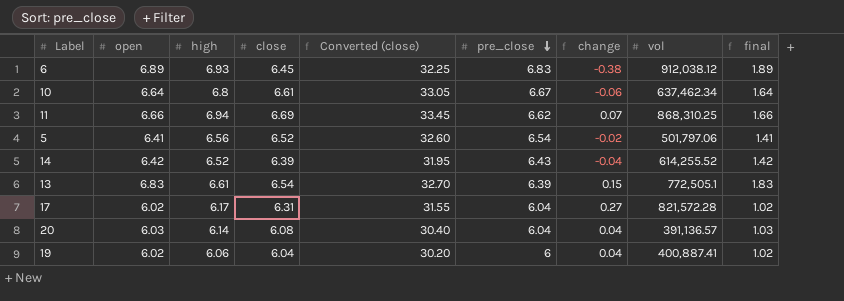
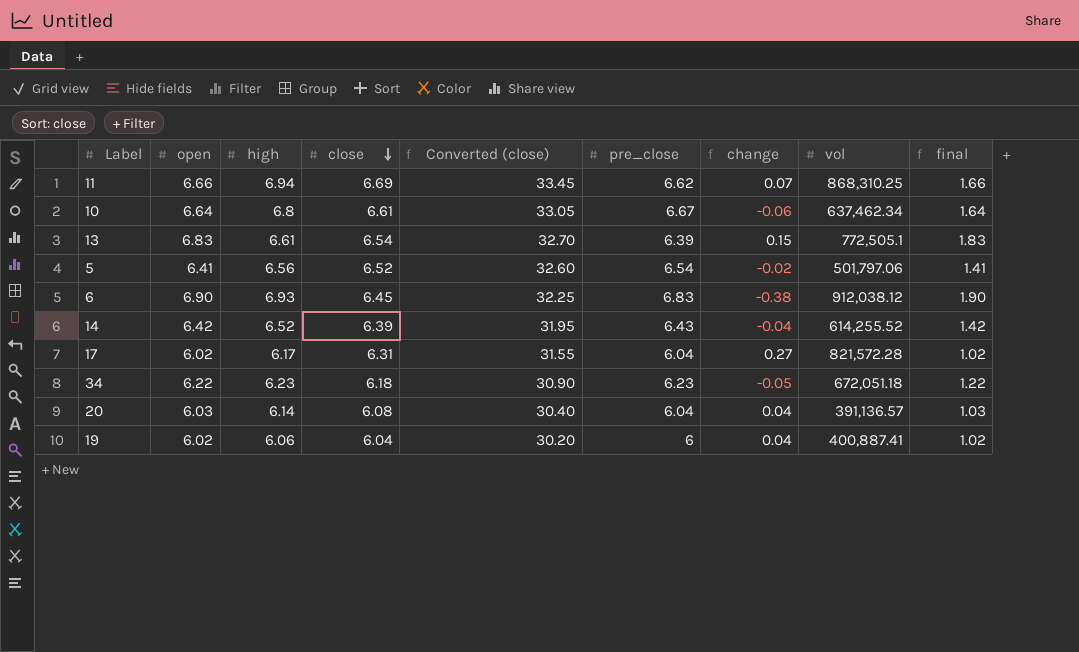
row order: pre_close descending -> close descending
6 | open: 6.89 -> 6.90
6 | final: 1.89 -> 1.90
row 34: none -> 6.22 | 6.23 | 6.18 | 30.90 | 6.23 | -0.05 | 672,051.18 | 1.22

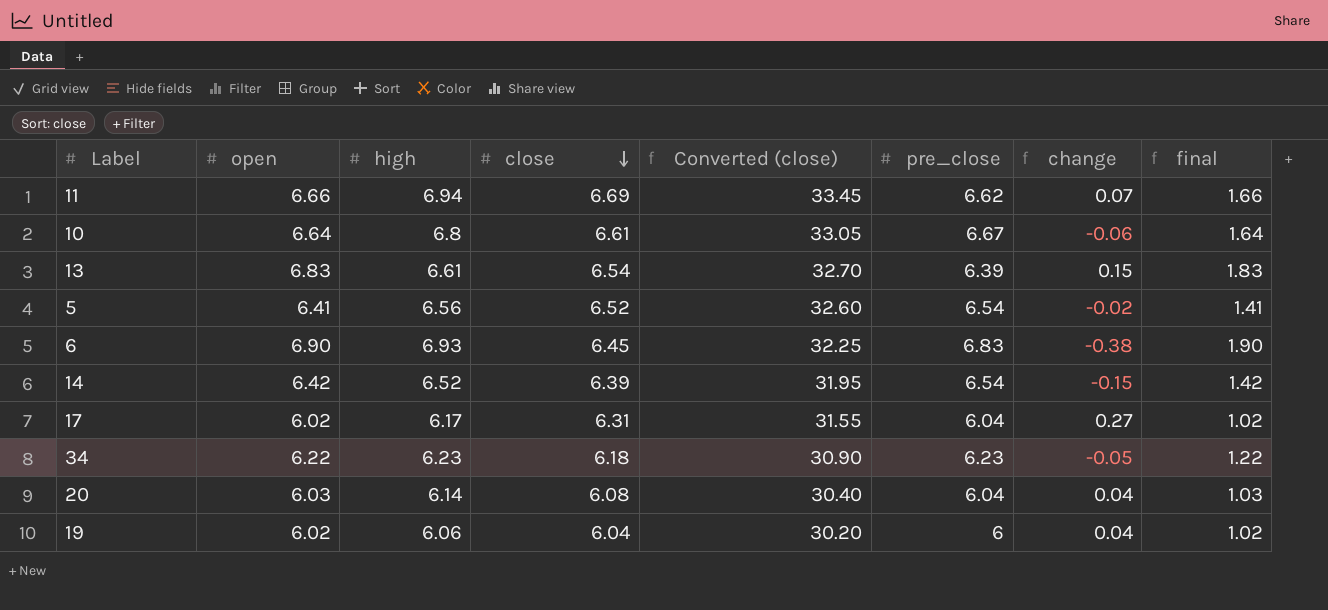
column vol | position: 8 -> none
14 | pre_close: 6.43 -> 6.54
14 | change: -0.04 -> -0.15

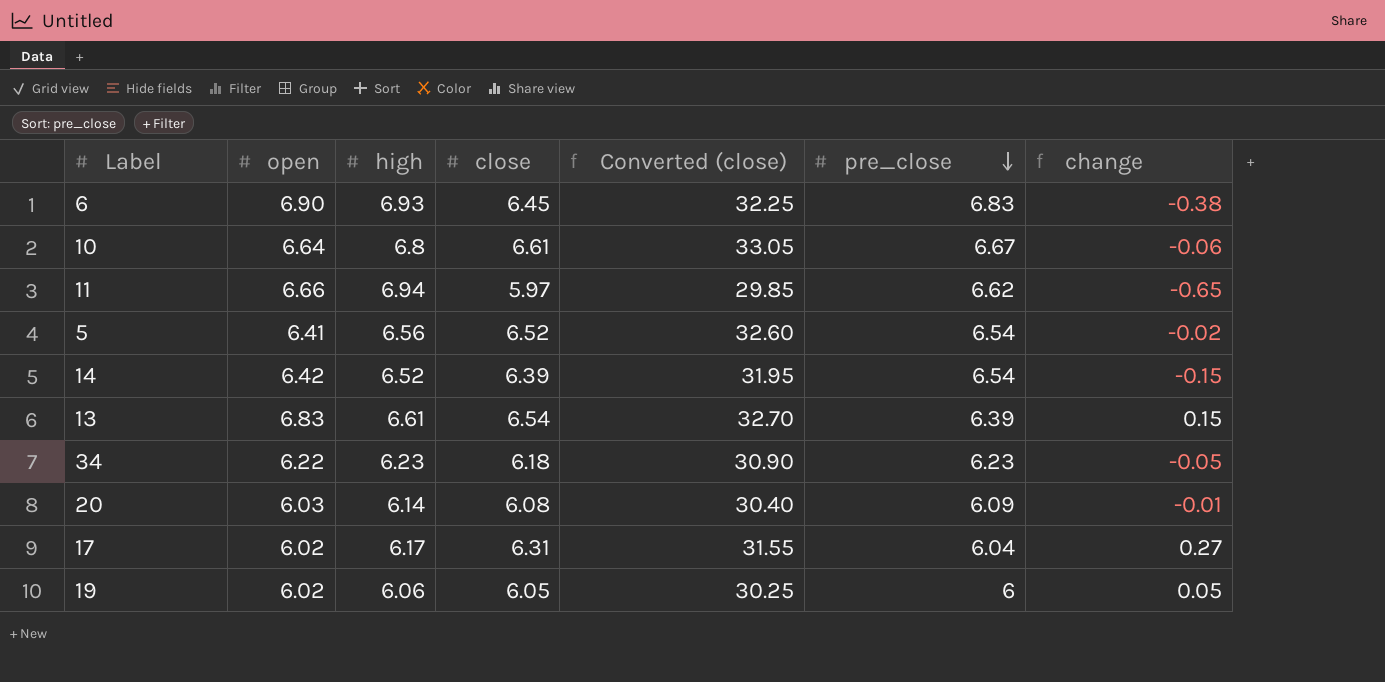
row order: close descending -> pre_close descending
column final | formula: [open] - 5 -> none
11 | close: 6.69 -> 5.97
11 | Converted (close): 33.45 -> 29.85
11 | change: 0.07 -> -0.65
20 | pre_close: 6.04 -> 6.09
20 | change: 0.04 -> -0.01
19 | close: 6.04 -> 6.05
19 | Converted (close): 30.20 -> 30.25
19 | change: 0.04 -> 0.05

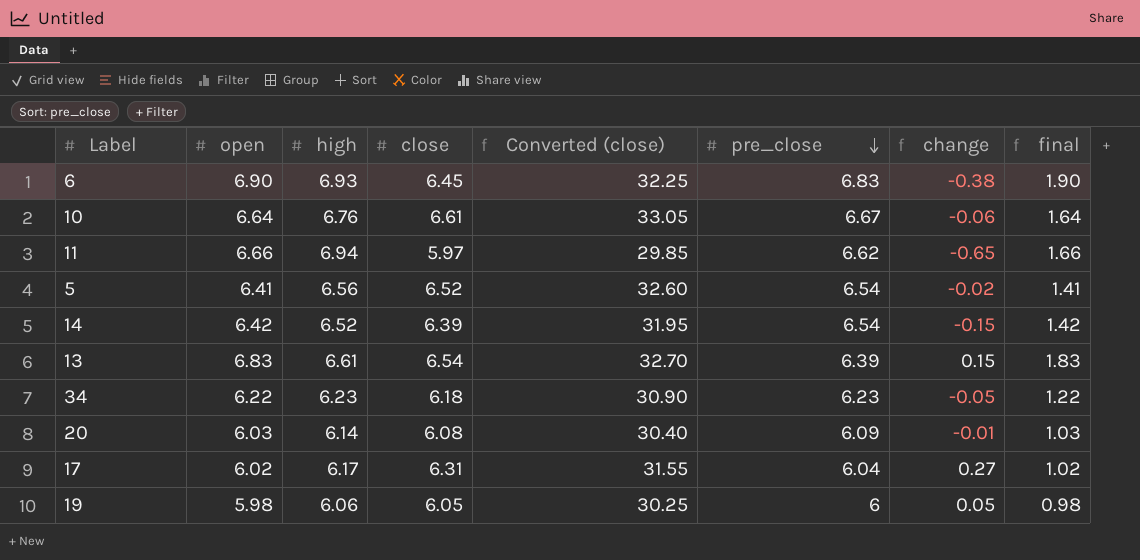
column final | formula: none -> [open] - 5
10 | high: 6.8 -> 6.76
19 | open: 6.02 -> 5.98

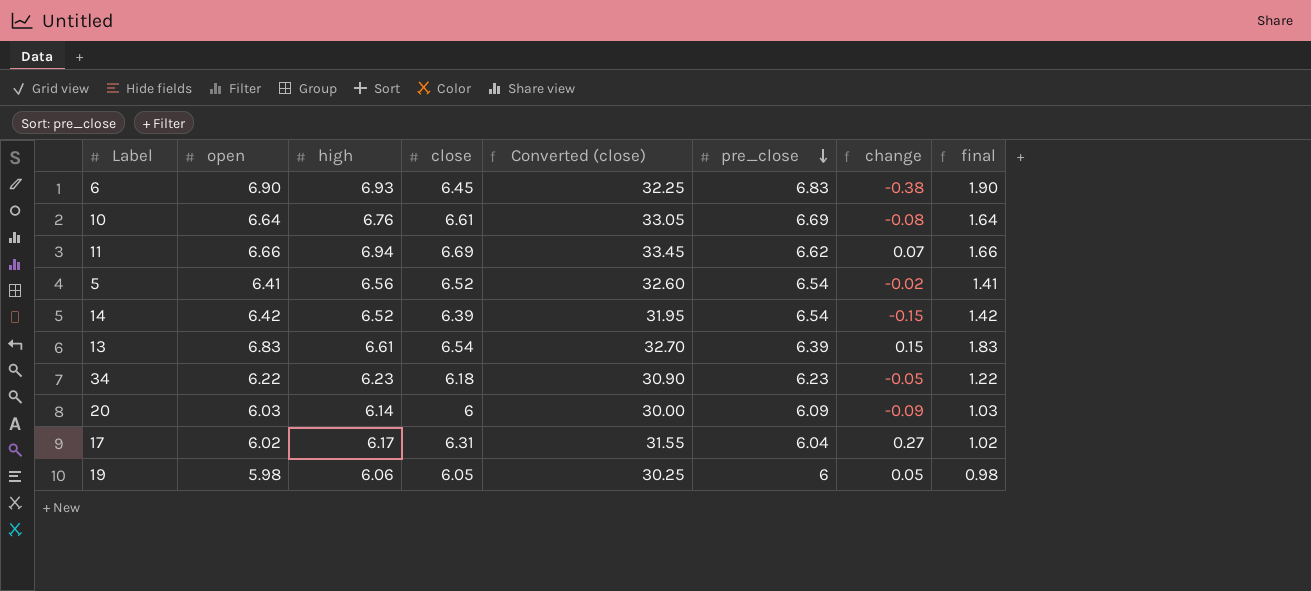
10 | pre_close: 6.67 -> 6.69
10 | change: -0.06 -> -0.08
11 | close: 5.97 -> 6.69
11 | Converted (close): 29.85 -> 33.45
11 | change: -0.65 -> 0.07
20 | close: 6.08 -> 6
20 | Converted (close): 30.40 -> 30.00
20 | change: -0.01 -> -0.09

